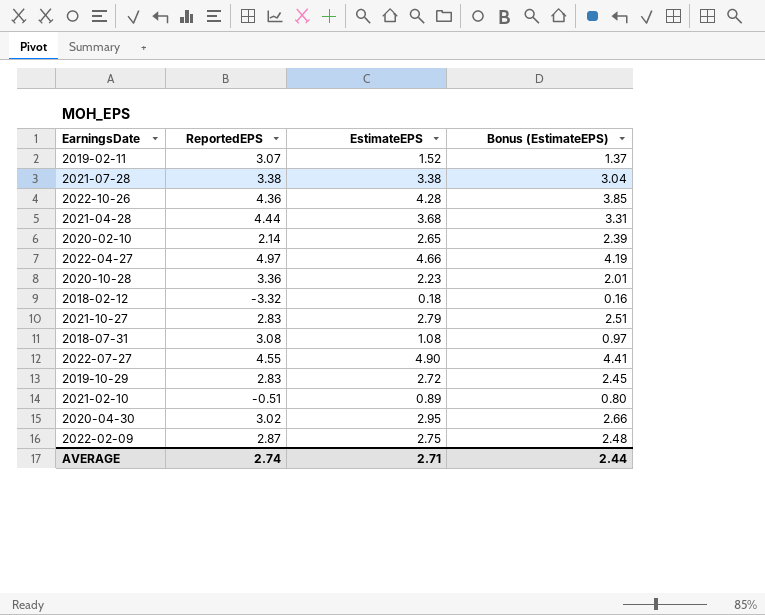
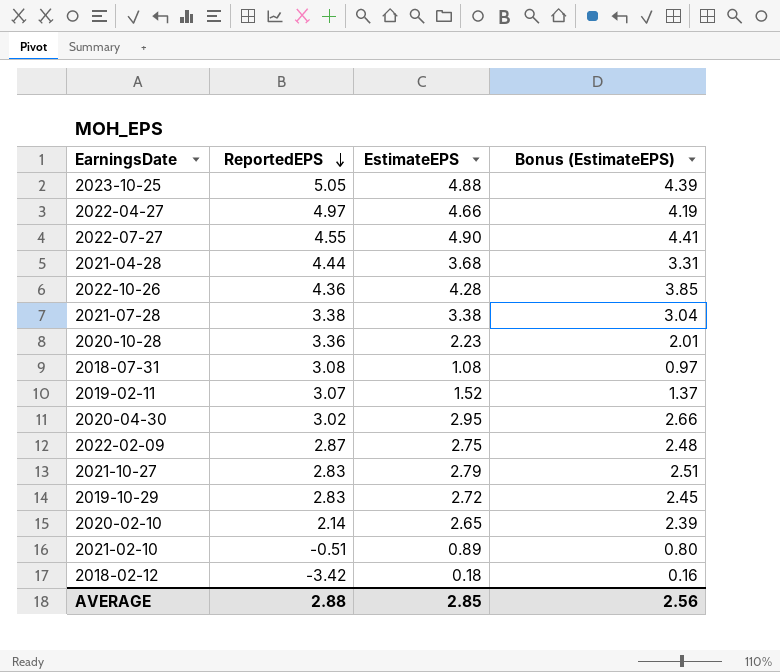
row order: none -> ReportedEPS descending
row 2023-10-25: none -> 5.05 | 4.88 | 4.39
2018-02-12 | ReportedEPS: -3.32 -> -3.42
AVERAGE | ReportedEPS: 2.74 -> 2.88
AVERAGE | EstimateEPS: 2.71 -> 2.85
AVERAGE | Bonus (EstimateEPS): 2.44 -> 2.56

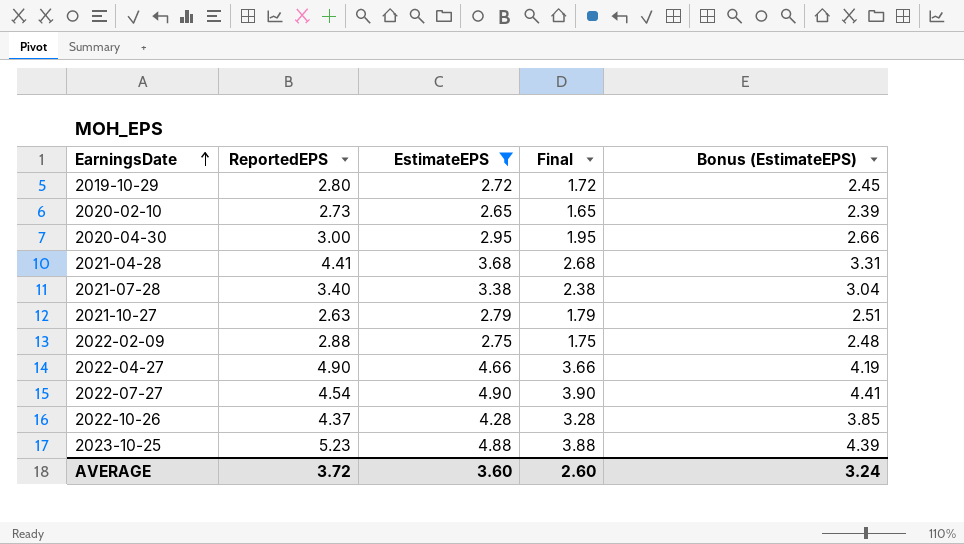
filter: none -> EstimateEPS >= 2.65
row order: ReportedEPS descending -> EarningsDate ascending
column Final | formula: none -> [EstimateEPS] - 1
2019-10-29 | ReportedEPS: 2.83 -> 2.80
2020-02-10 | ReportedEPS: 2.14 -> 2.73
2020-04-30 | ReportedEPS: 3.02 -> 3.00
2021-04-28 | ReportedEPS: 4.44 -> 4.41
2021-07-28 | ReportedEPS: 3.38 -> 3.40
2021-10-27 | ReportedEPS: 2.83 -> 2.63
2022-02-09 | ReportedEPS: 2.87 -> 2.88
2022-04-27 | ReportedEPS: 4.97 -> 4.90
2022-07-27 | ReportedEPS: 4.55 -> 4.54
2022-10-26 | ReportedEPS: 4.36 -> 4.37
2023-10-25 | ReportedEPS: 5.05 -> 5.23
AVERAGE | ReportedEPS: 2.88 -> 3.72
AVERAGE | EstimateEPS: 2.85 -> 3.60
AVERAGE | Bonus (EstimateEPS): 2.56 -> 3.24

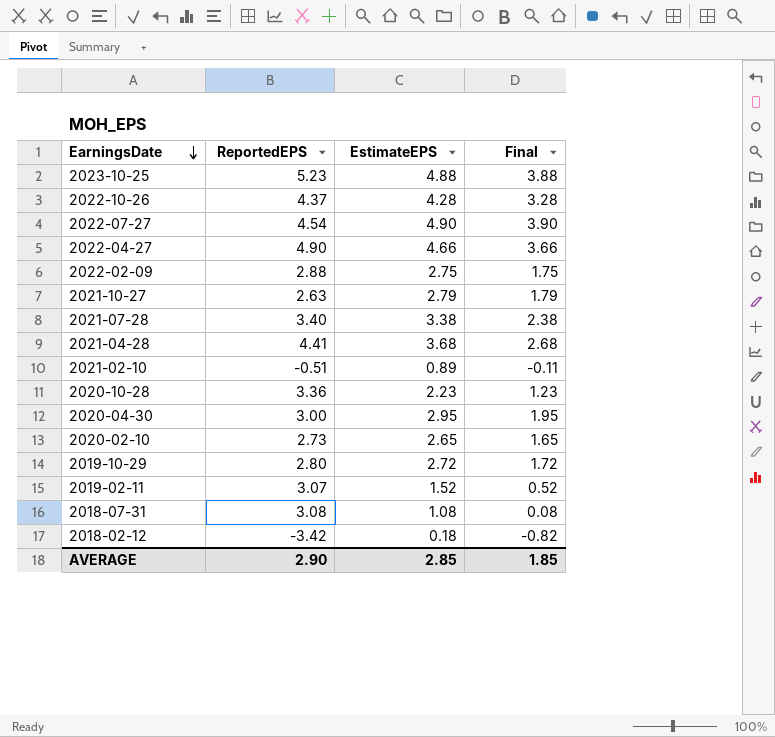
filter: EstimateEPS >= 2.65 -> none
row order: EarningsDate ascending -> EarningsDate descending
column Bonus (EstimateEPS) | formula: [EstimateEPS] * 0.9 -> none
AVERAGE | ReportedEPS: 3.72 -> 2.90
AVERAGE | EstimateEPS: 3.60 -> 2.85
AVERAGE | Final: 2.60 -> 1.85

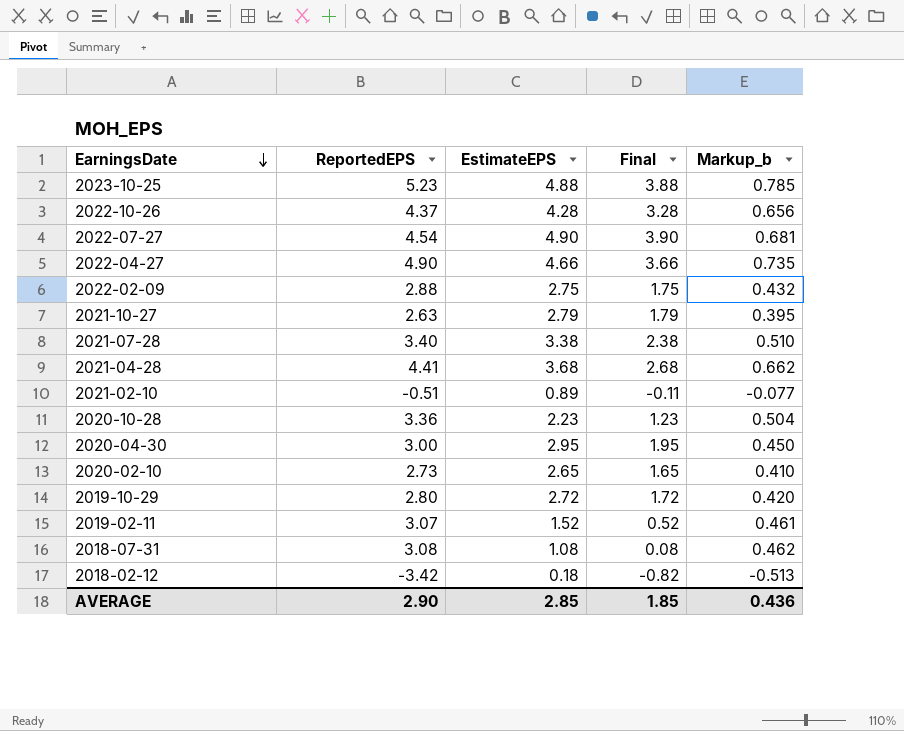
column Markup_b | formula: none -> [ReportedEPS] * 0.15

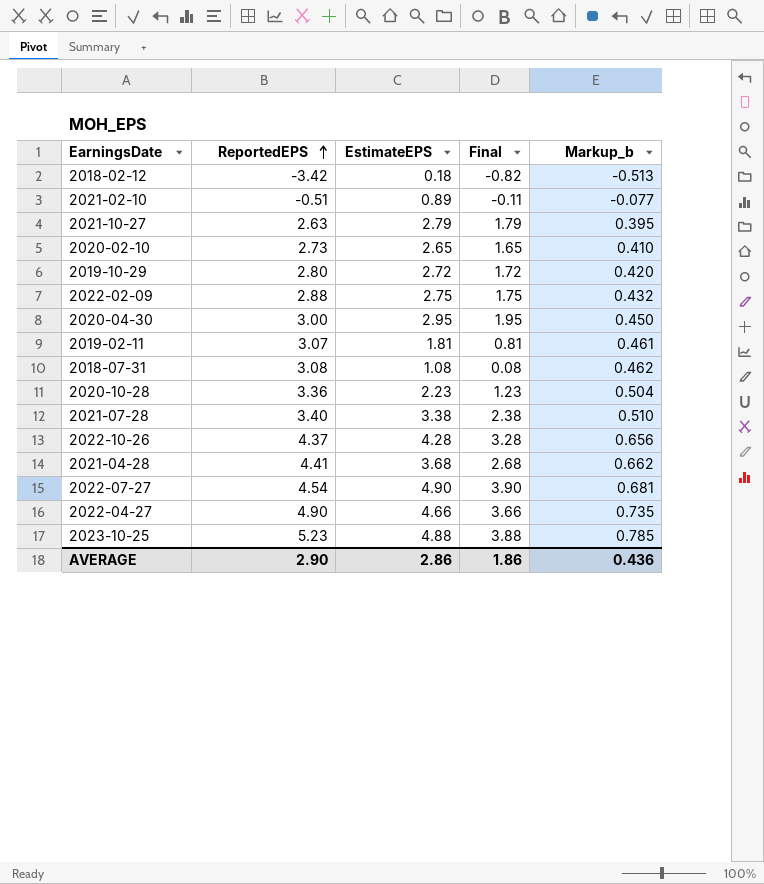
row order: EarningsDate descending -> ReportedEPS ascending
2019-02-11 | EstimateEPS: 1.52 -> 1.81
2019-02-11 | Final: 0.52 -> 0.81
AVERAGE | EstimateEPS: 2.85 -> 2.86
AVERAGE | Final: 1.85 -> 1.86

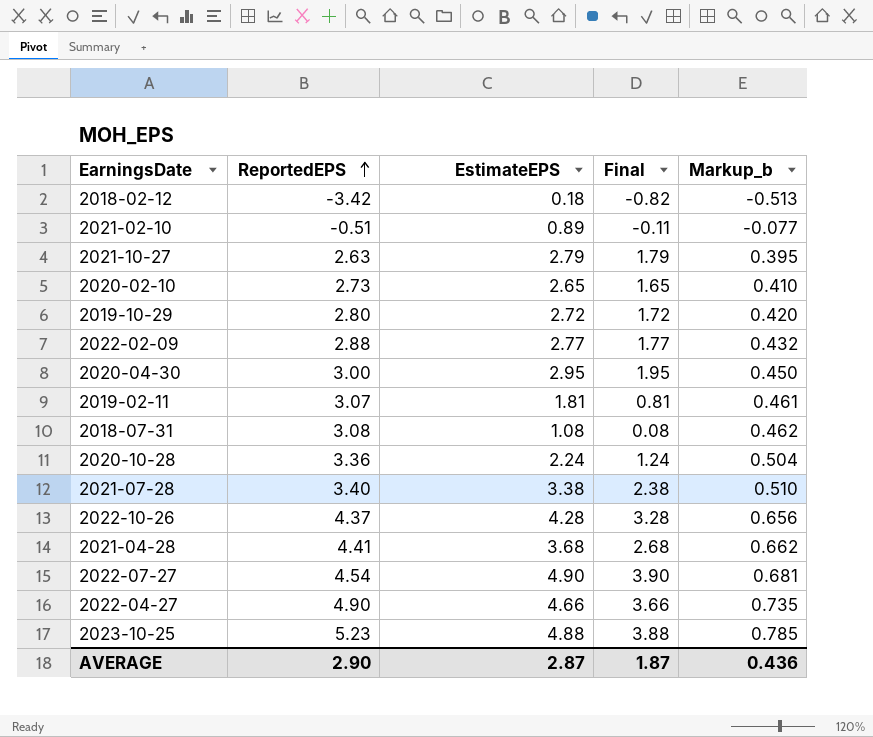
2022-02-09 | EstimateEPS: 2.75 -> 2.77
2022-02-09 | Final: 1.75 -> 1.77
2020-10-28 | EstimateEPS: 2.23 -> 2.24
2020-10-28 | Final: 1.23 -> 1.24
AVERAGE | EstimateEPS: 2.86 -> 2.87
AVERAGE | Final: 1.86 -> 1.87

